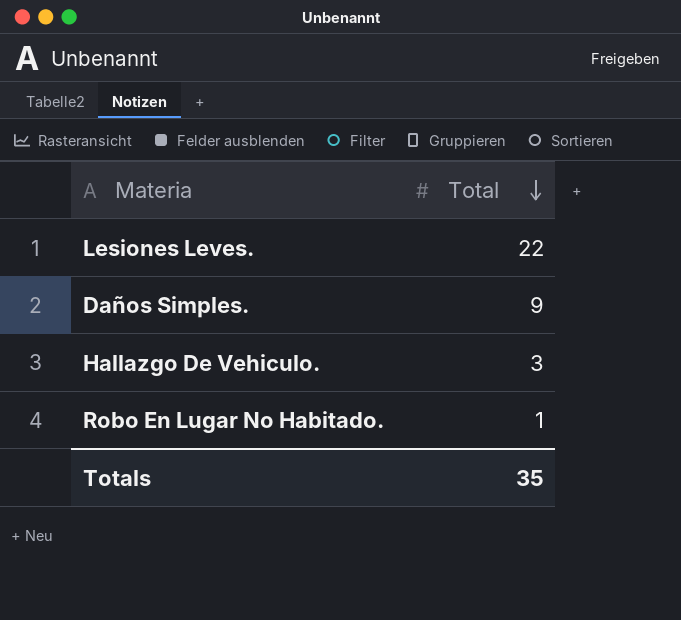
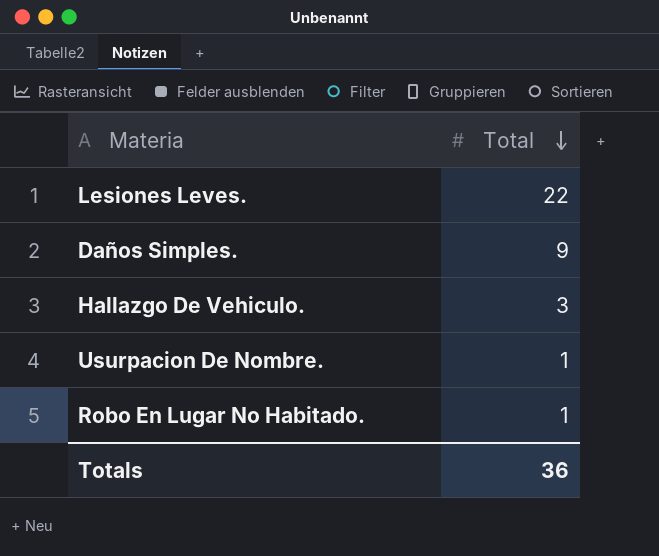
row Usurpacion De Nombre.: none -> 1
Totals | Total: 35 -> 36

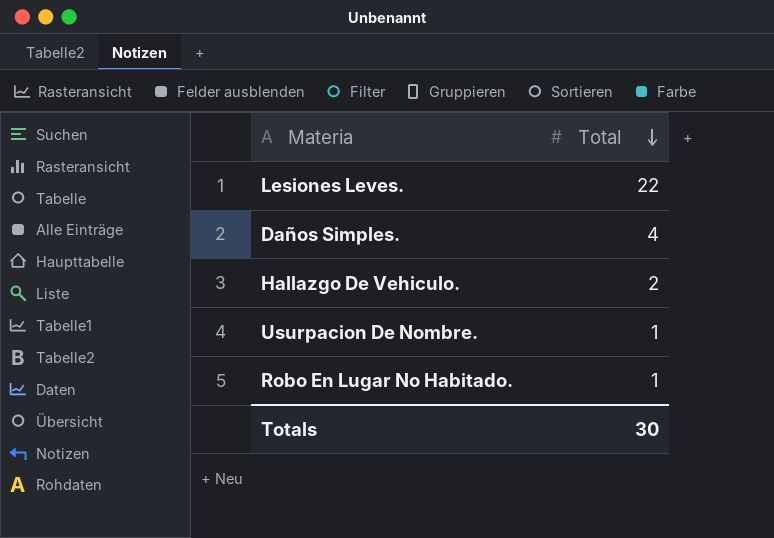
Daños Simples. | Total: 9 -> 4
Hallazgo De Vehiculo. | Total: 3 -> 2
Totals | Total: 36 -> 30

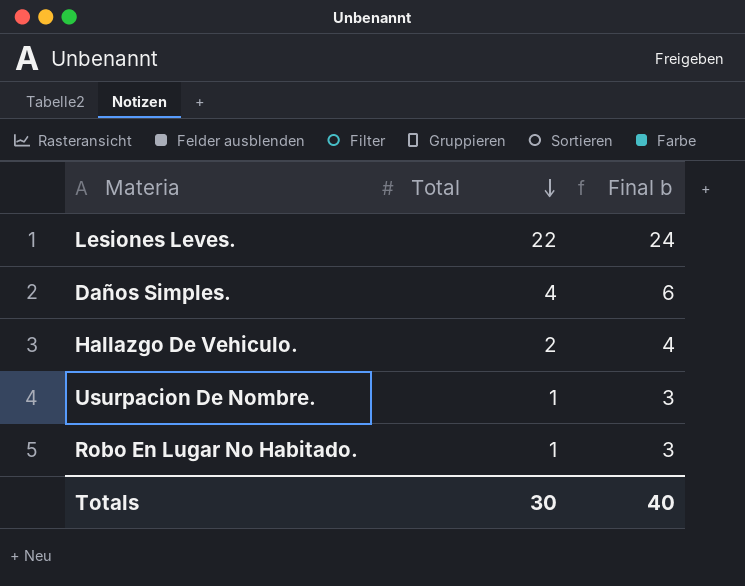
column Final b | formula: none -> [Total] + 2

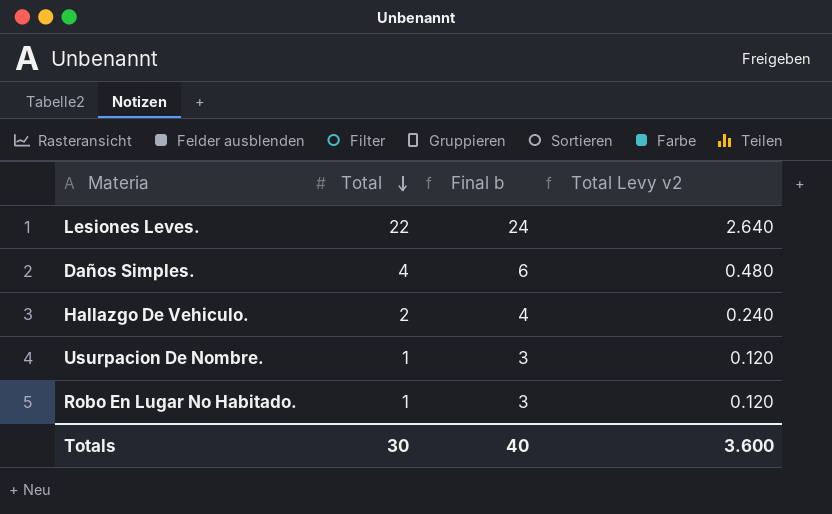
column Total Levy v2 | formula: none -> [Total] * 0.12

